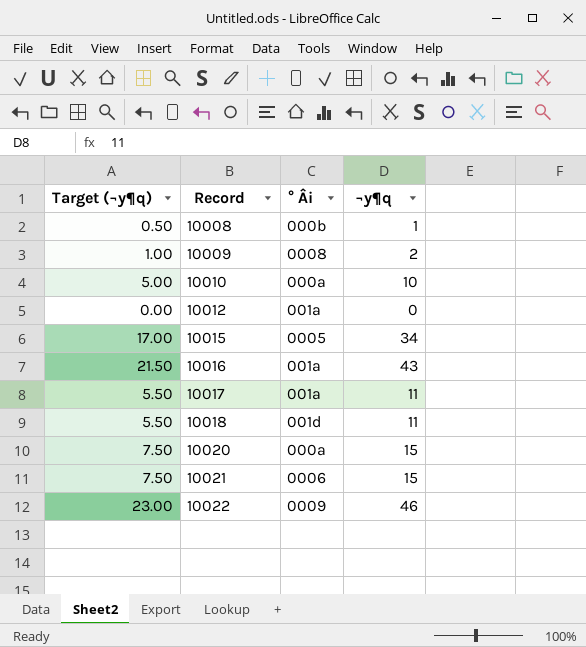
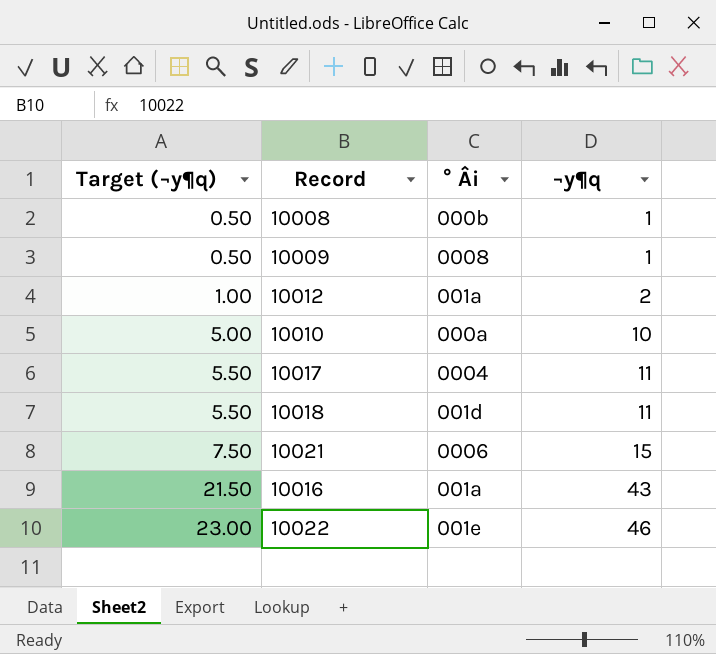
row order: Record ascending -> Target (¬y¶q) ascending
row 10015: 17.00 | 0005 | 34 -> none
row 10020: 7.50 | 000a | 15 -> none
10009 | Target (¬y¶q): 1.00 -> 0.50
10009 | ¬y¶q: 2 -> 1
10012 | Target (¬y¶q): 0.00 -> 1.00
10012 | ¬y¶q: 0 -> 2
10017 | ° Âi: 001a -> 0004
10022 | ° Âi: 0009 -> 001e

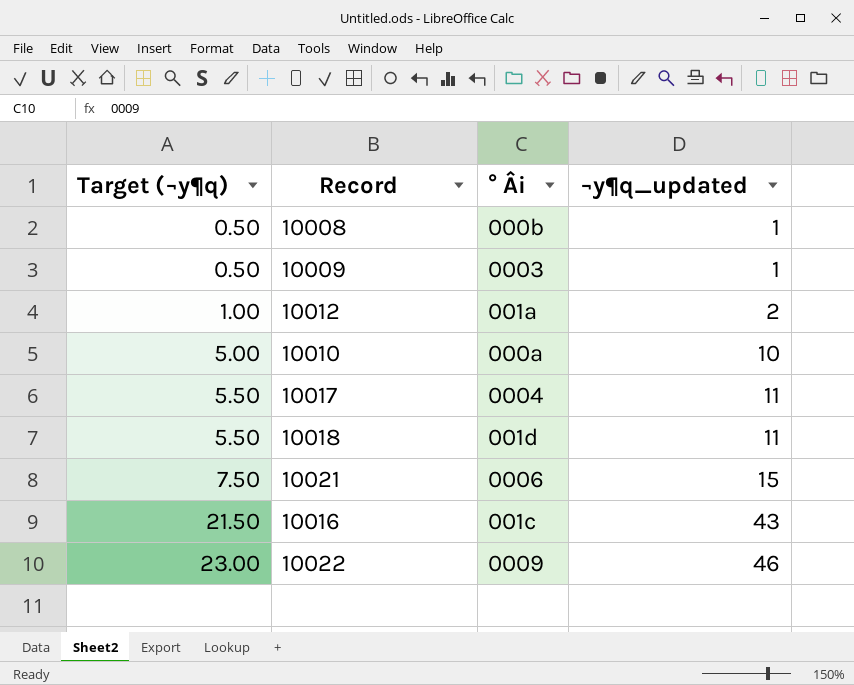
column name: ¬y¶q -> ¬y¶q_updated
10009 | ° Âi: 0008 -> 0003
10016 | ° Âi: 001a -> 001c
10022 | ° Âi: 001e -> 0009

